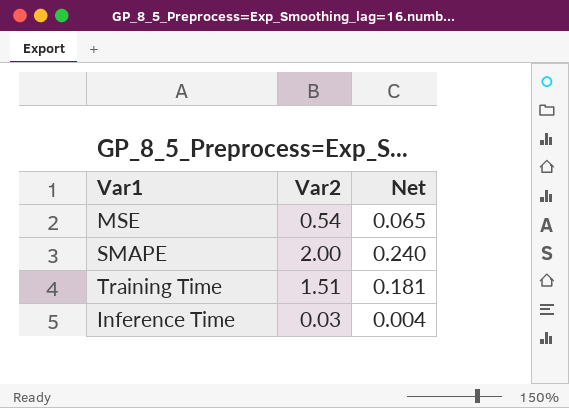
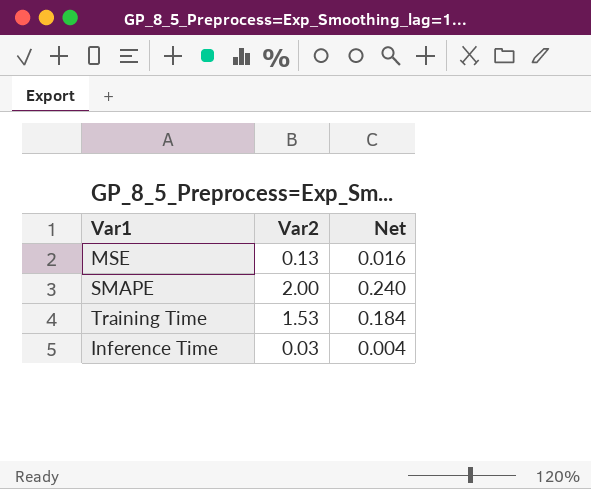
MSE | Var2: 0.54 -> 0.13
MSE | Net: 0.065 -> 0.016
Training Time | Var2: 1.51 -> 1.53
Training Time | Net: 0.181 -> 0.184

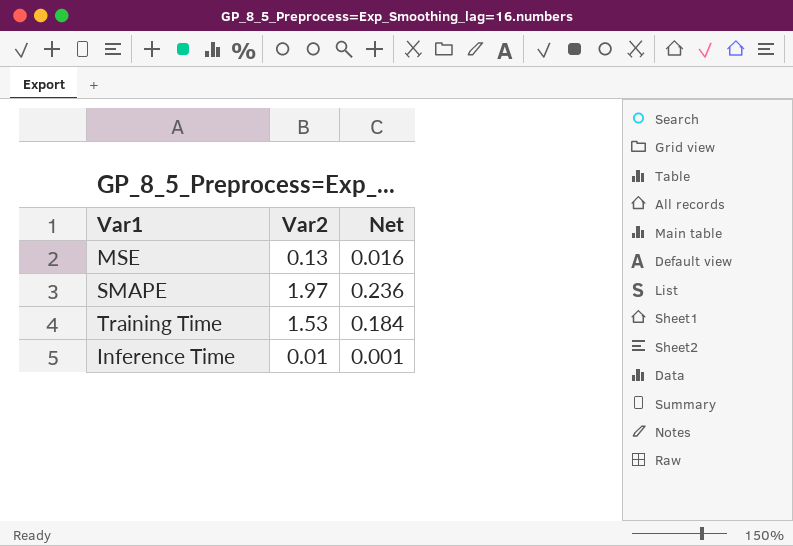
SMAPE | Var2: 2.00 -> 1.97
SMAPE | Net: 0.240 -> 0.236
Inference Time | Var2: 0.03 -> 0.01
Inference Time | Net: 0.004 -> 0.001

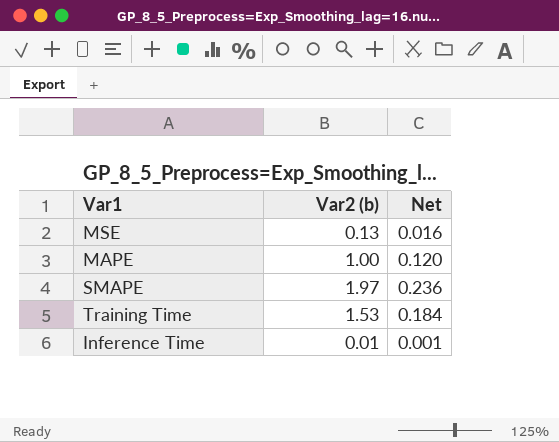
column name: Var2 -> Var2 (b)
row MAPE: none -> 1.00 | 0.120

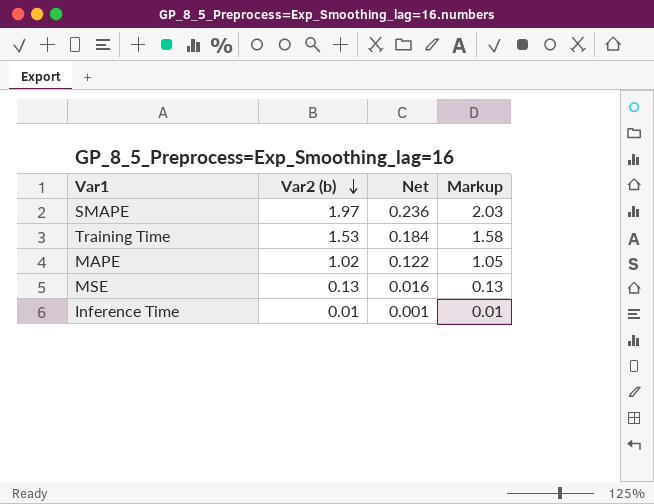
row order: none -> Var2 (b) descending
column Markup | formula: none -> [Var2 (b)] * 1.03
MAPE | Var2 (b): 1.00 -> 1.02
MAPE | Net: 0.120 -> 0.122

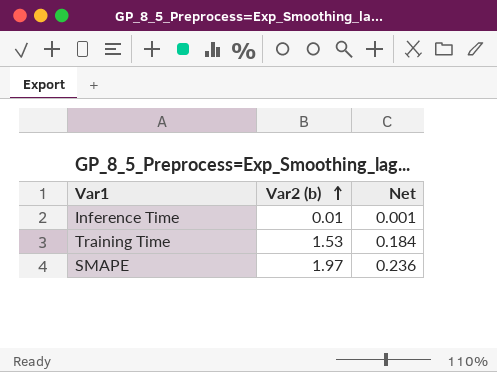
row order: Var2 (b) descending -> Var2 (b) ascending
column Markup | formula: [Var2 (b)] * 1.03 -> none
row MAPE: 1.02 | 0.122 | 1.05 -> none
row MSE: 0.13 | 0.016 | 0.13 -> none

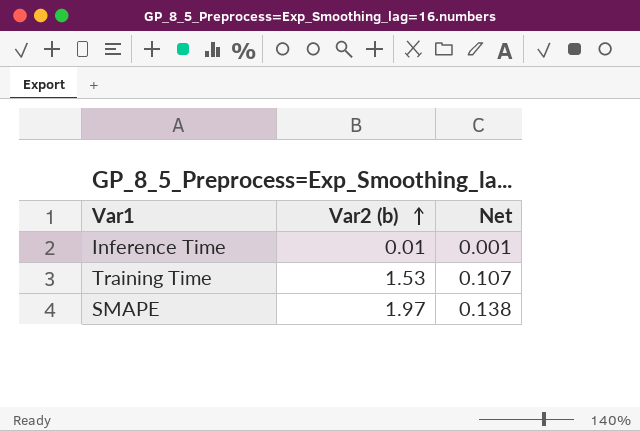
column Net | formula: [Var2 (b)] * 0.12 -> [Var2 (b)] * 0.07

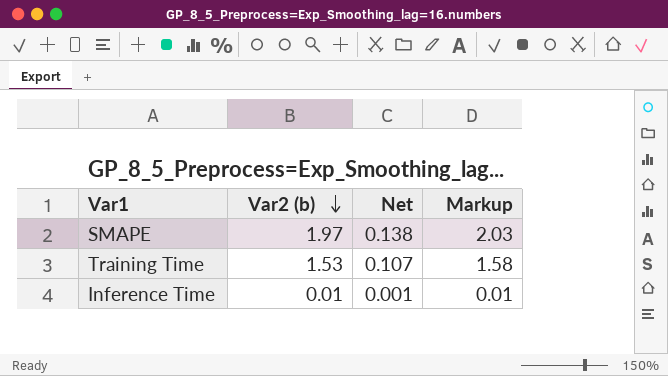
row order: Var2 (b) ascending -> Var2 (b) descending
column Markup | formula: none -> [Var2 (b)] * 1.03

